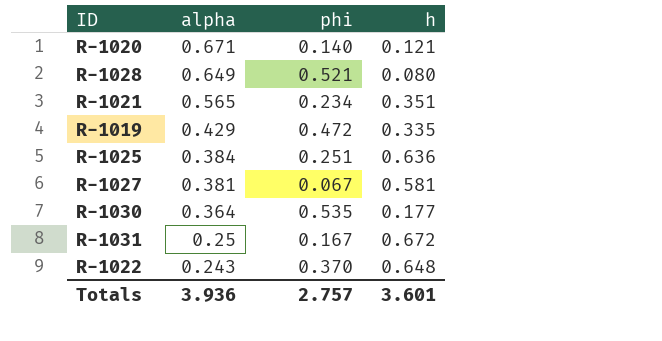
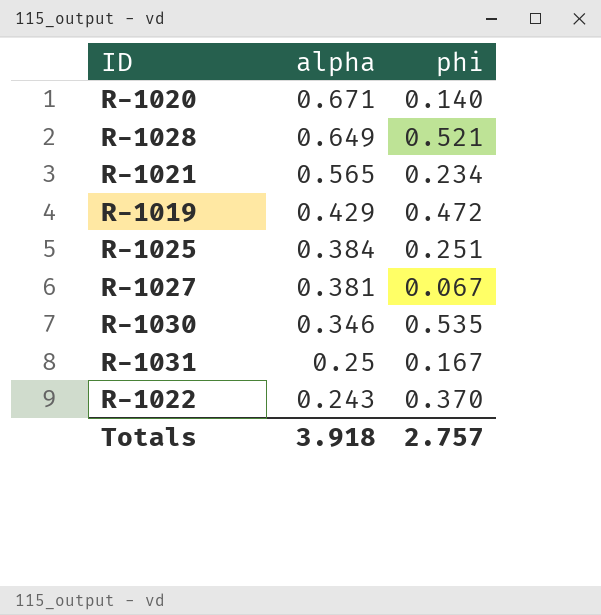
column h | position: 4 -> none
R-1030 | alpha: 0.364 -> 0.346
Totals | alpha: 3.936 -> 3.918

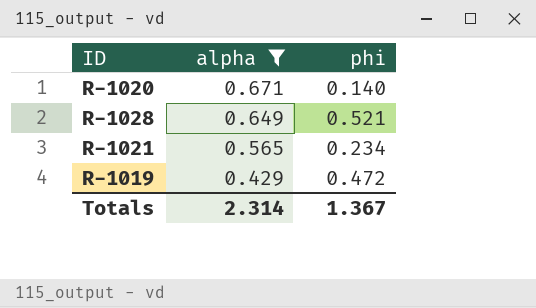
filter: none -> alpha >= 0.429
Totals | alpha: 3.918 -> 2.314
Totals | phi: 2.757 -> 1.367

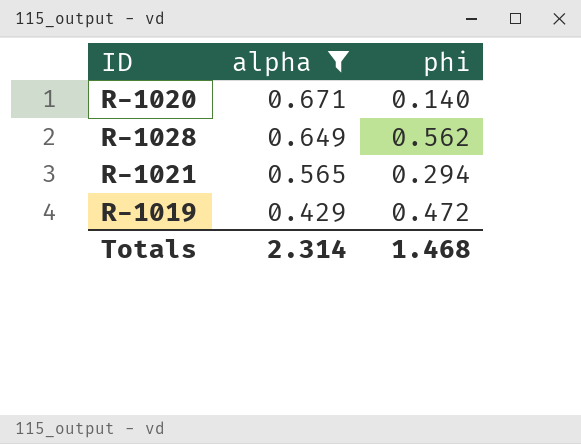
R-1028 | phi: 0.521 -> 0.562
R-1021 | phi: 0.234 -> 0.294
Totals | phi: 1.367 -> 1.468

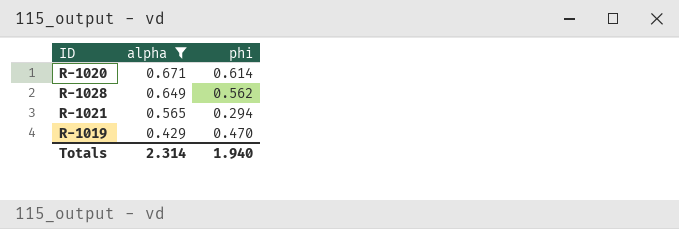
R-1020 | phi: 0.140 -> 0.614
R-1019 | phi: 0.472 -> 0.470
Totals | phi: 1.468 -> 1.940

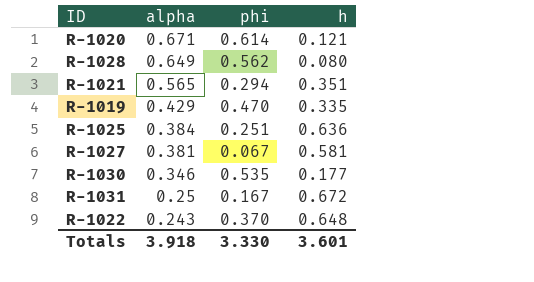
filter: alpha >= 0.429 -> none
column h | position: none -> 4
Totals | alpha: 2.314 -> 3.918
Totals | phi: 1.940 -> 3.330

